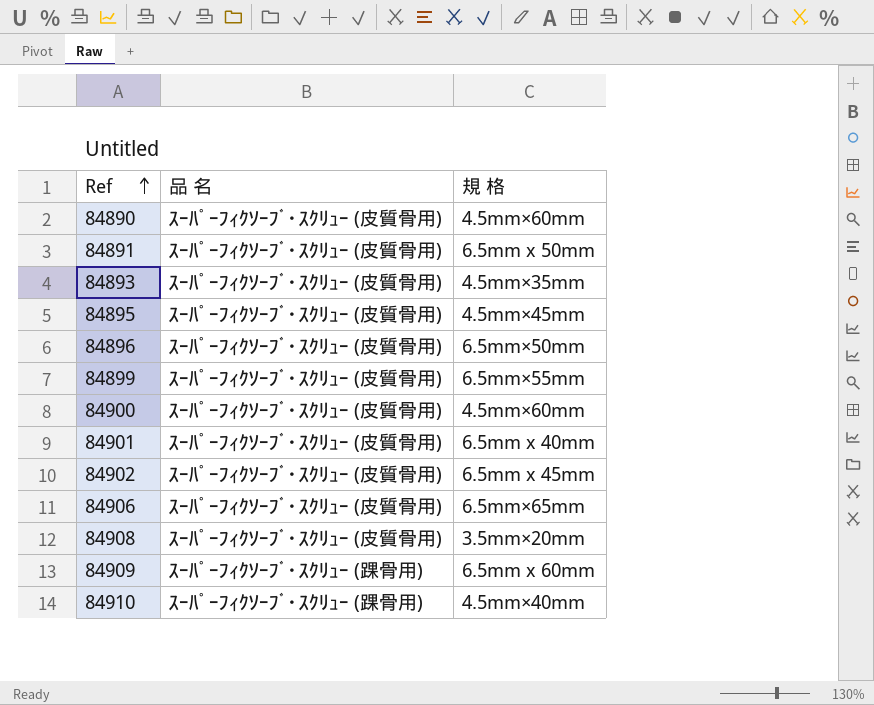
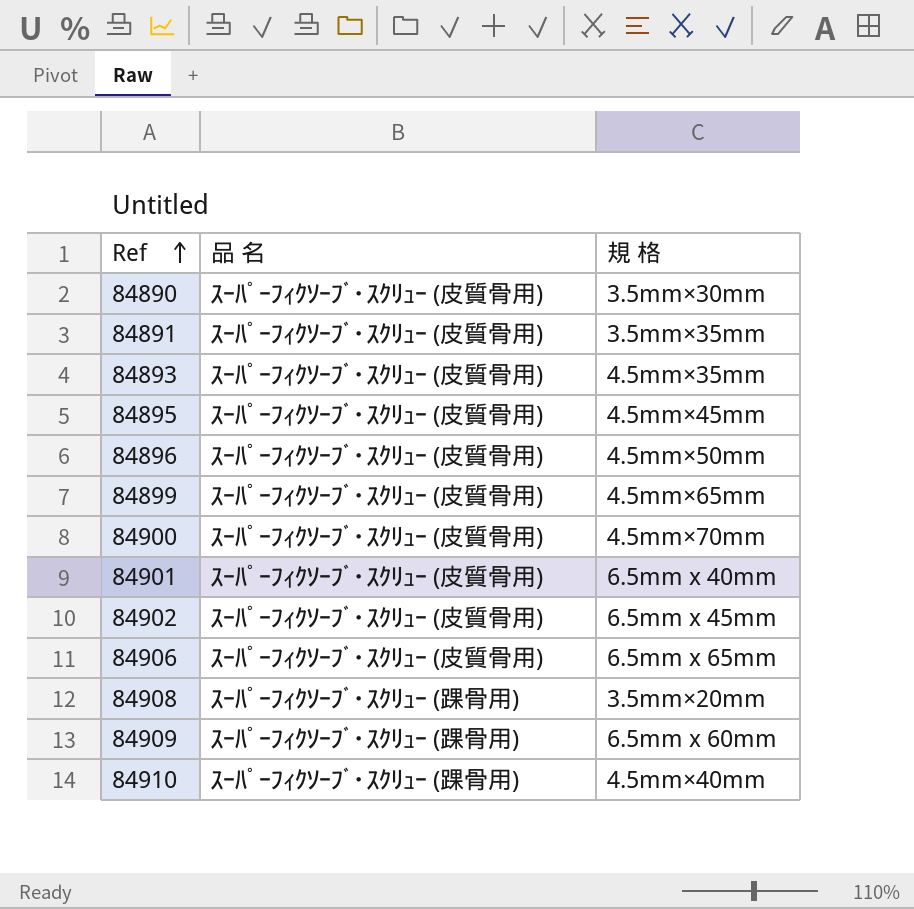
84890 | 規 格: 4.5mm×60mm -> 3.5mm×30mm
84891 | 規 格: 6.5mm x 50mm -> 3.5mm×35mm
84896 | 規 格: 6.5mm×50mm -> 4.5mm×50mm
84899 | 規 格: 6.5mm×55mm -> 4.5mm×65mm
84900 | 規 格: 4.5mm×60mm -> 4.5mm×70mm
84906 | 規 格: 6.5mm×65mm -> 6.5mm x 65mm
84908 | 品 名: ｽｰﾊﾟｰﾌｨｸｿｰﾌﾞ･ｽｸﾘｭｰ (皮質骨用) -> ｽｰﾊﾟｰﾌｨｸｿｰﾌﾞ･ｽｸﾘｭｰ (踝骨用)

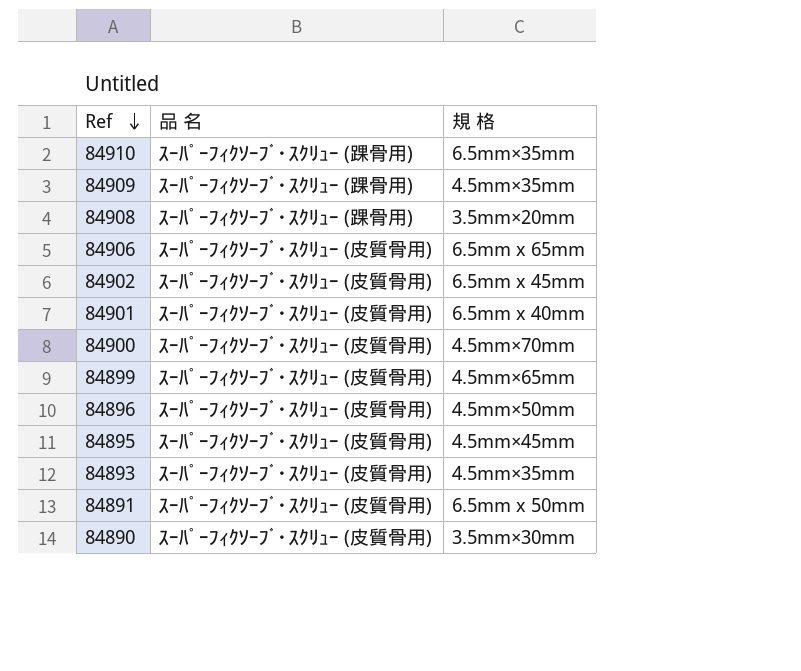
row order: Ref ascending -> Ref descending
84910 | 規 格: 4.5mm×40mm -> 6.5mm×35mm
84909 | 規 格: 6.5mm x 60mm -> 4.5mm×35mm
84891 | 規 格: 3.5mm×35mm -> 6.5mm x 50mm

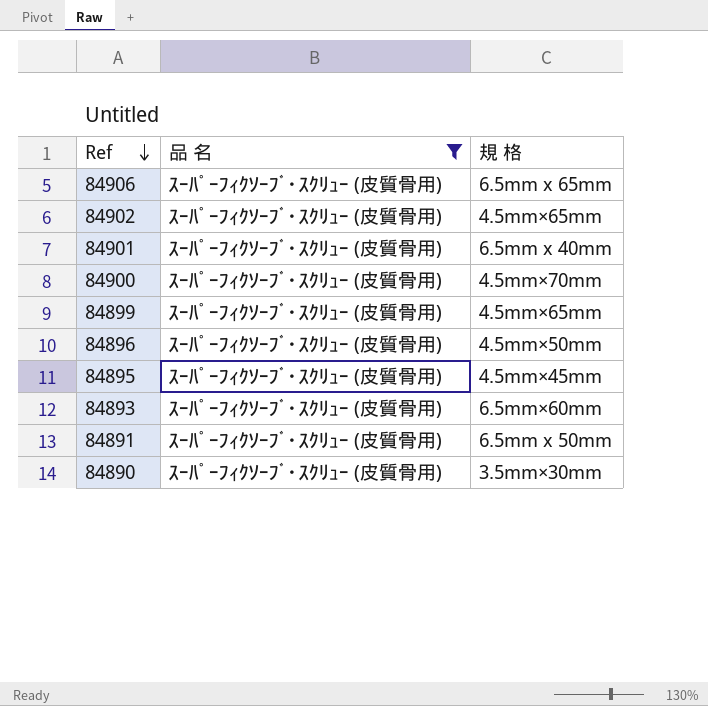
filter: none -> 品 名 = ｽｰﾊﾟｰﾌｨｸｿｰﾌﾞ･ｽｸﾘｭｰ (皮質骨用)
84902 | 規 格: 6.5mm x 45mm -> 4.5mm×65mm
84893 | 規 格: 4.5mm×35mm -> 6.5mm×60mm

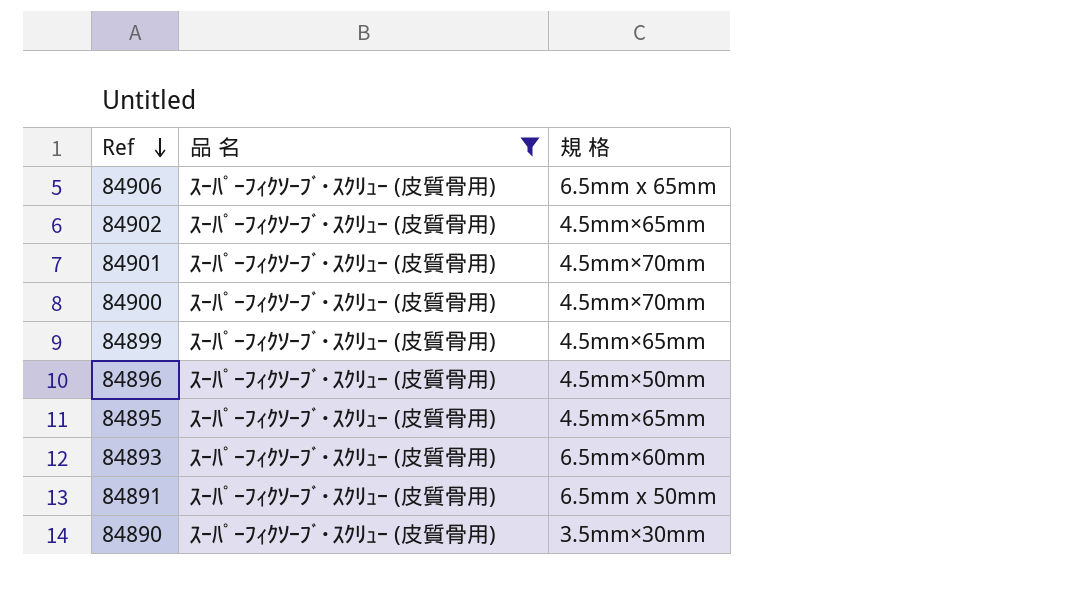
84901 | 規 格: 6.5mm x 40mm -> 4.5mm×70mm
84895 | 規 格: 4.5mm×45mm -> 4.5mm×65mm

